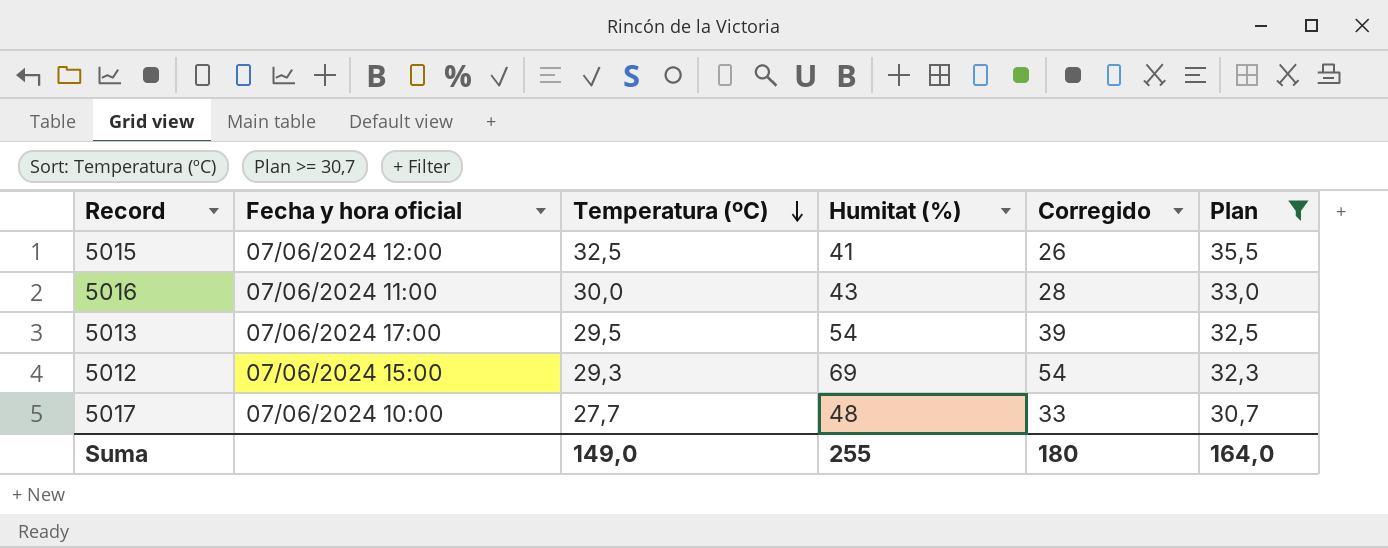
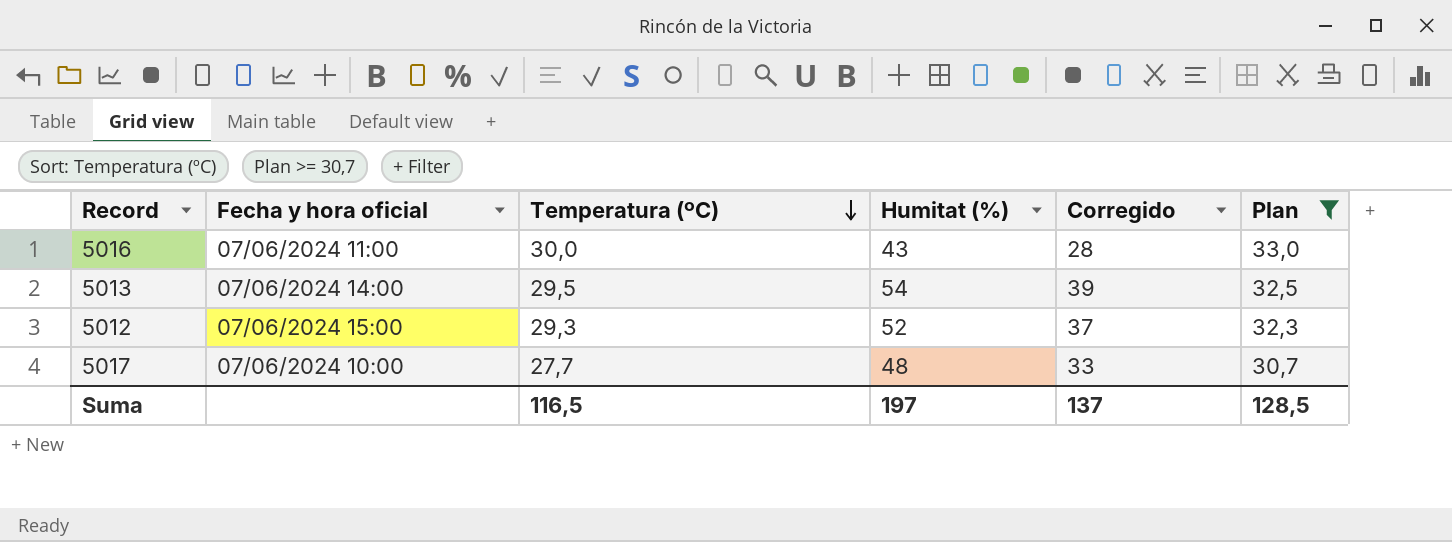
row 5015: 07/06/2024 12:00 | 32,5 | 41 | 26 | 35,5 -> none
5013 | Fecha y hora oficial: 07/06/2024 17:00 -> 07/06/2024 14:00
5012 | Humitat (%): 69 -> 52
5012 | Corregido: 54 -> 37
Suma | Temperatura (ºC): 149,0 -> 116,5
Suma | Humitat (%): 255 -> 197
Suma | Corregido: 180 -> 137
Suma | Plan: 164,0 -> 128,5

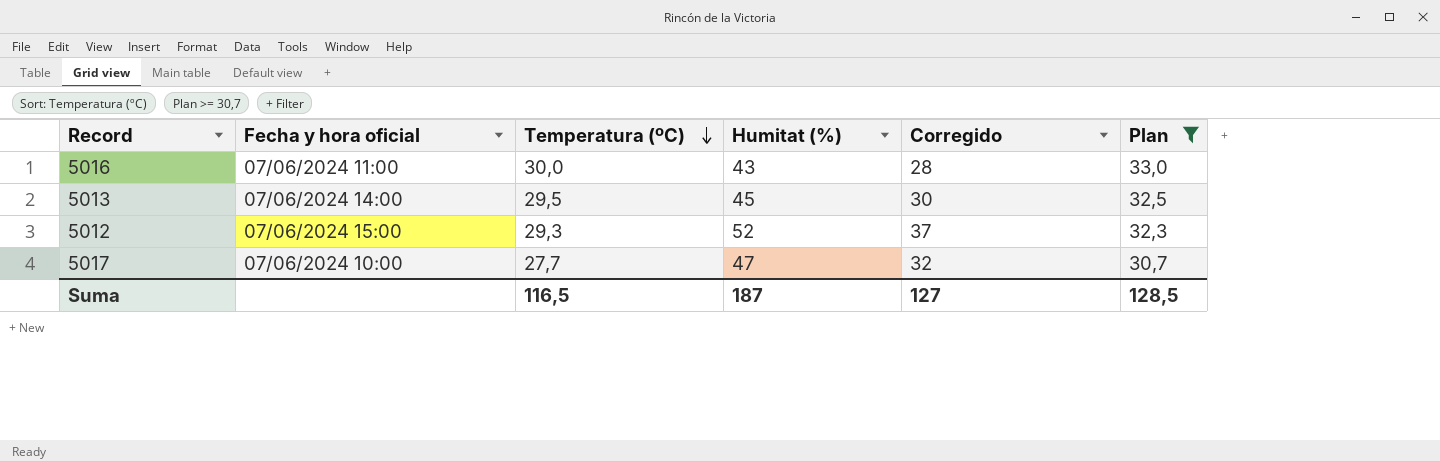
5013 | Humitat (%): 54 -> 45
5013 | Corregido: 39 -> 30
5017 | Humitat (%): 48 -> 47
5017 | Corregido: 33 -> 32
Suma | Humitat (%): 197 -> 187
Suma | Corregido: 137 -> 127

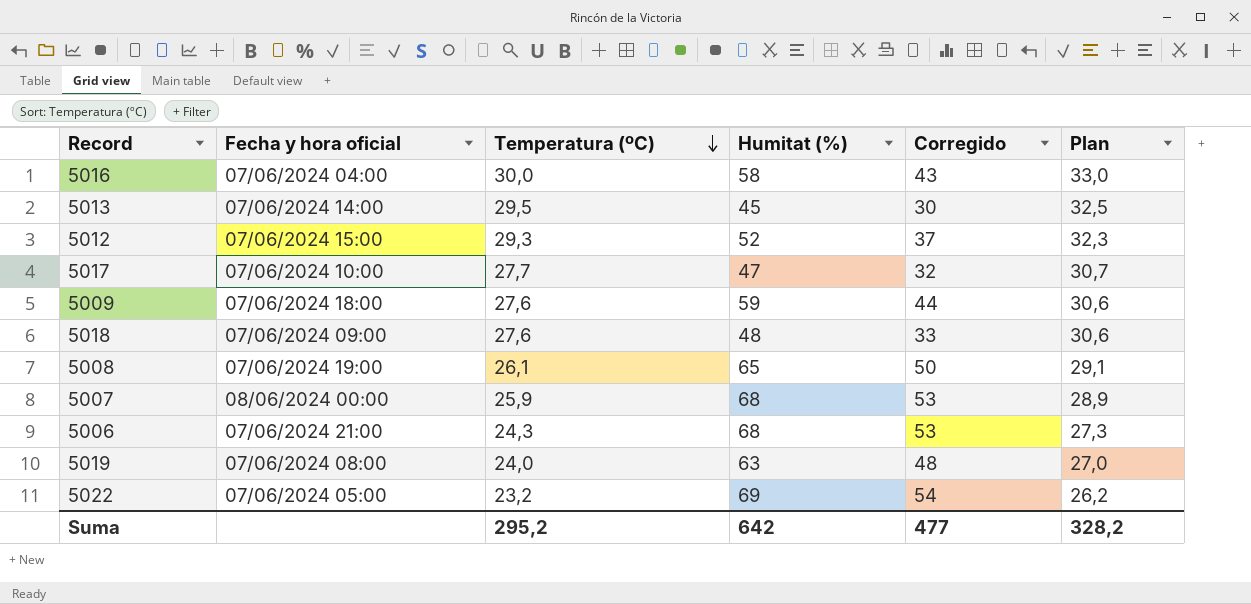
filter: Plan >= 30,7 -> none
5016 | Fecha y hora oficial: 07/06/2024 11:00 -> 07/06/2024 04:00
5016 | Humitat (%): 43 -> 58
5016 | Corregido: 28 -> 43
Suma | Temperatura (ºC): 116,5 -> 295,2
Suma | Humitat (%): 187 -> 642
Suma | Corregido: 127 -> 477
Suma | Plan: 128,5 -> 328,2

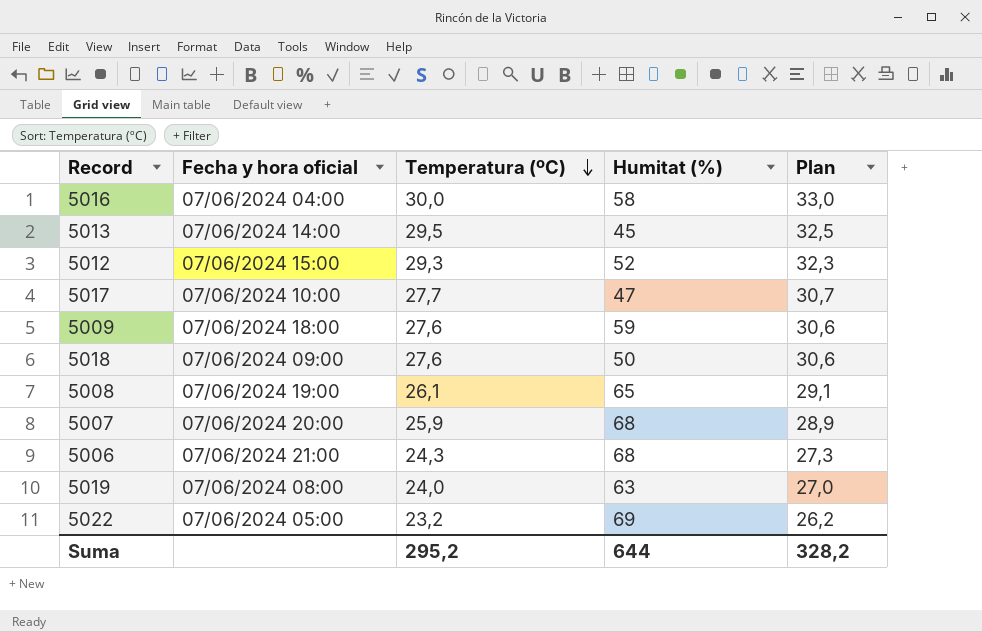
column Corregido | formula: [Humitat (%)] - 15 -> none
5018 | Humitat (%): 48 -> 50
5007 | Fecha y hora oficial: 08/06/2024 00:00 -> 07/06/2024 20:00
Suma | Humitat (%): 642 -> 644

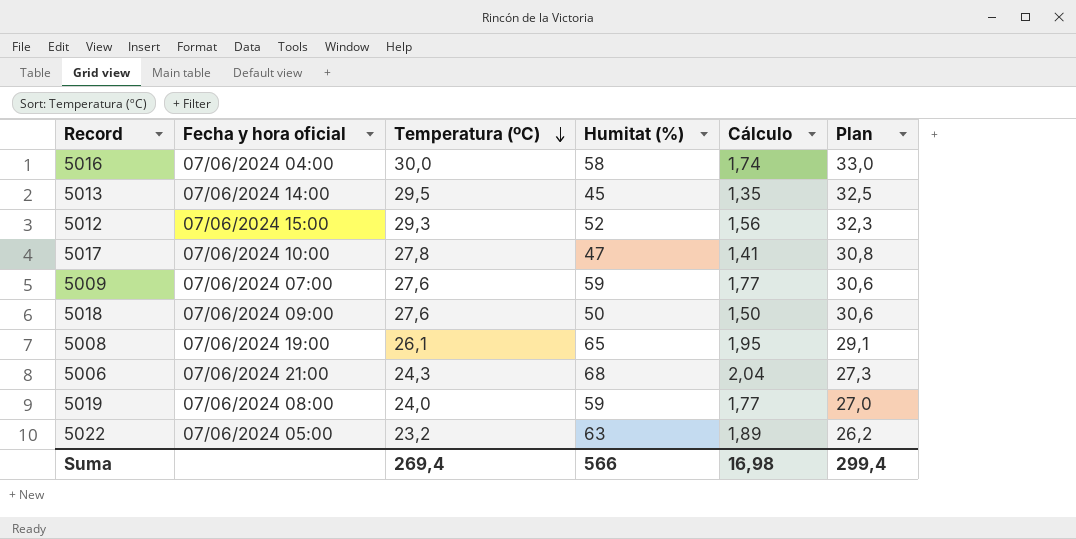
column Cálculo | formula: none -> [Humitat (%)] * 0,03
row 5007: 07/06/2024 20:00 | 25,9 | 68 | 28,9 -> none
5017 | Temperatura (ºC): 27,7 -> 27,8
5017 | Plan: 30,7 -> 30,8
5009 | Fecha y hora oficial: 07/06/2024 18:00 -> 07/06/2024 07:00
5019 | Humitat (%): 63 -> 59
5022 | Humitat (%): 69 -> 63
Suma | Temperatura (ºC): 295,2 -> 269,4
Suma | Humitat (%): 644 -> 566
Suma | Plan: 328,2 -> 299,4

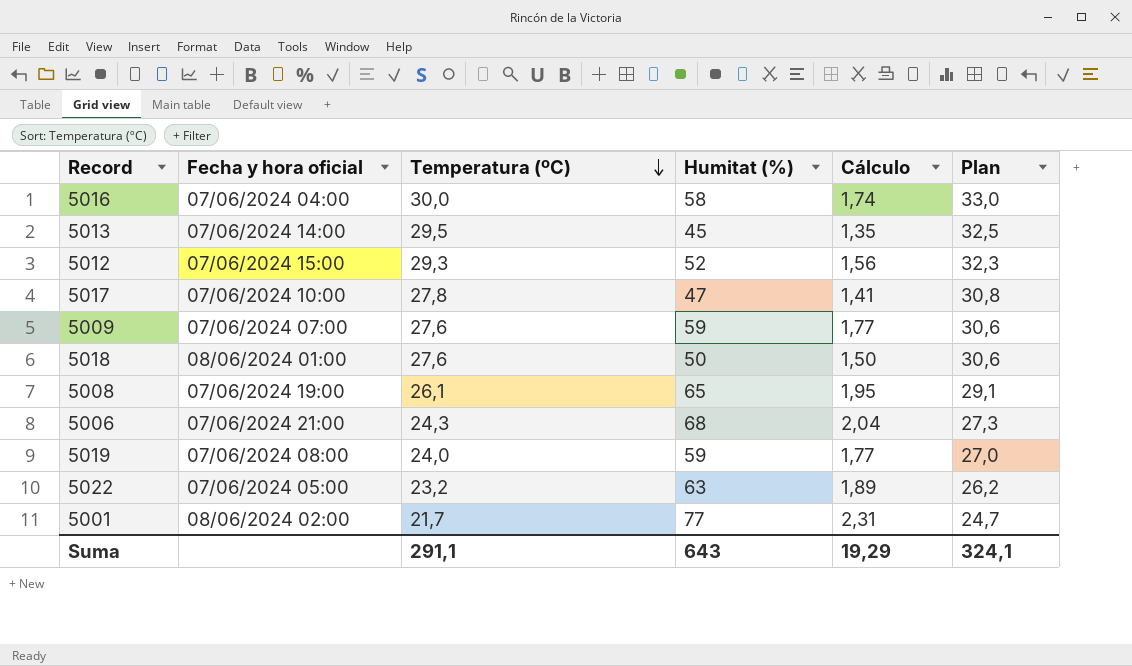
5018 | Fecha y hora oficial: 07/06/2024 09:00 -> 08/06/2024 01:00
row 5001: none -> 08/06/2024 02:00 | 21,7 | 77 | 2,31 | 24,7
Suma | Temperatura (ºC): 269,4 -> 291,1
Suma | Humitat (%): 566 -> 643
Suma | Cálculo: 16,98 -> 19,29
Suma | Plan: 299,4 -> 324,1

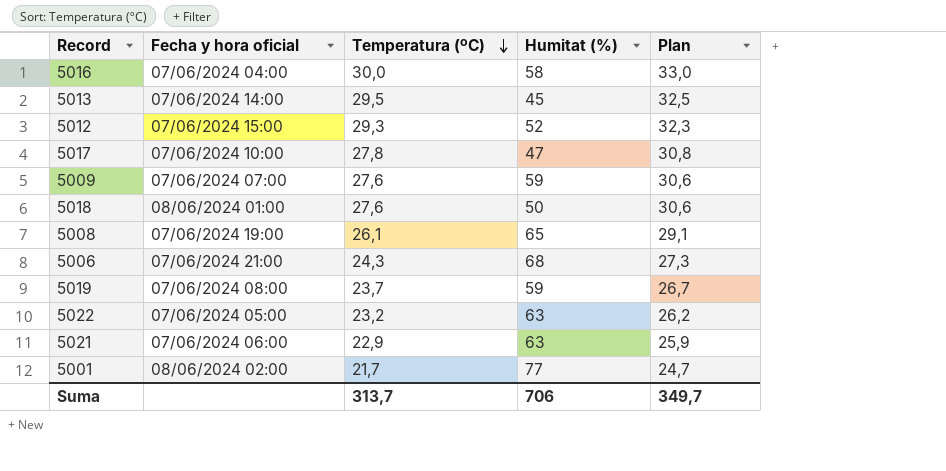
column Cálculo | formula: [Humitat (%)] * 0,03 -> none
5019 | Temperatura (ºC): 24,0 -> 23,7
5019 | Plan: 27,0 -> 26,7
row 5021: none -> 07/06/2024 06:00 | 22,9 | 63 | 25,9
Suma | Temperatura (ºC): 291,1 -> 313,7
Suma | Humitat (%): 643 -> 706
Suma | Plan: 324,1 -> 349,7

